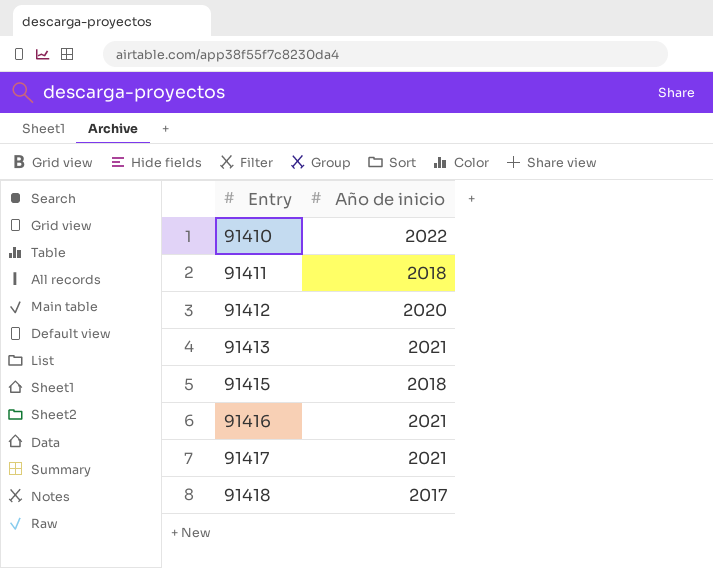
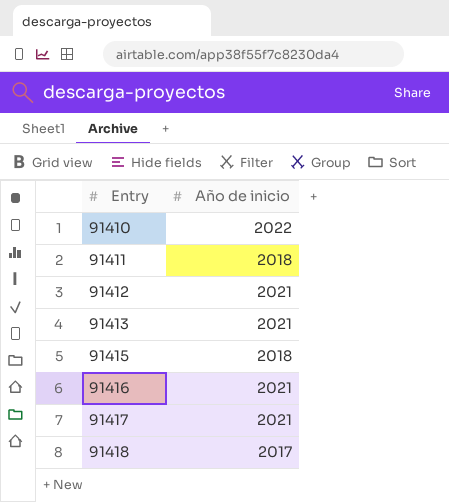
91412 | Año de inicio: 2020 -> 2021

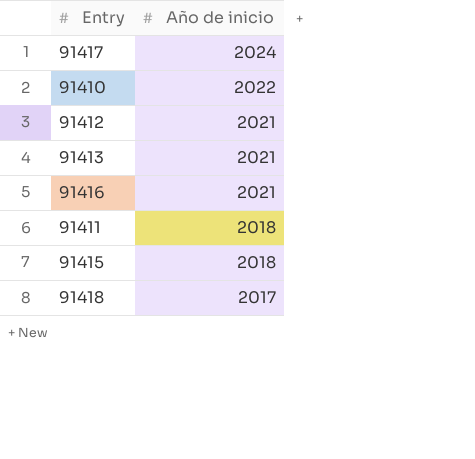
row order: Entry ascending -> Año de inicio descending
91417 | Año de inicio: 2021 -> 2024

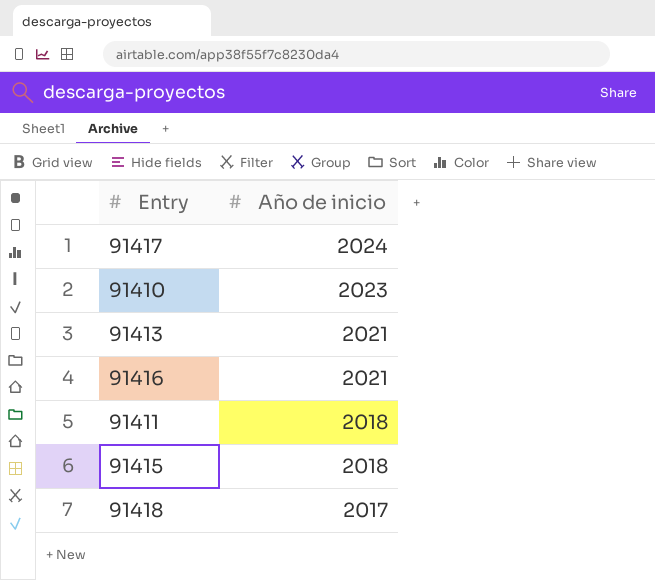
row 91412: 2021 -> none
91410 | Año de inicio: 2022 -> 2023

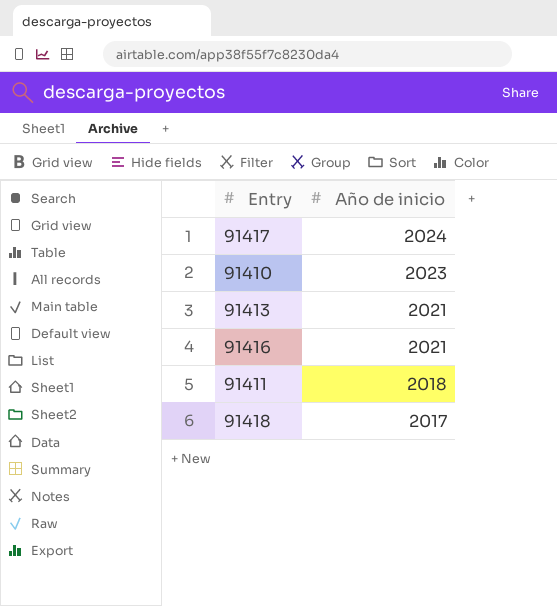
row 91415: 2018 -> none

